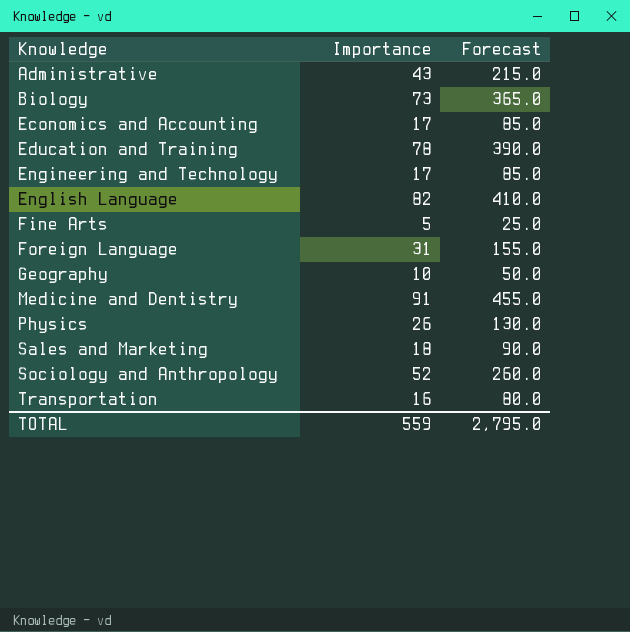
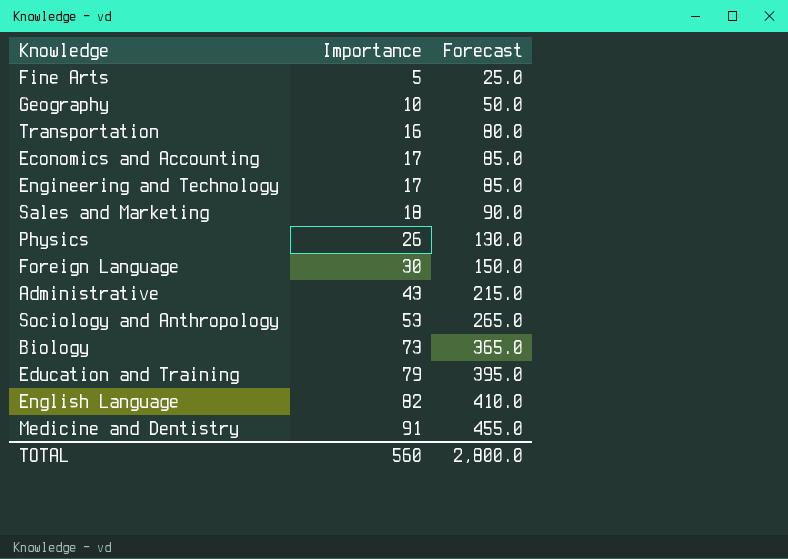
row order: Knowledge ascending -> Importance ascending
Foreign Language | Importance: 31 -> 30
Foreign Language | Forecast: 155.0 -> 150.0
Sociology and Anthropology | Importance: 52 -> 53
Sociology and Anthropology | Forecast: 260.0 -> 265.0
Education and Training | Importance: 78 -> 79
Education and Training | Forecast: 390.0 -> 395.0
TOTAL | Importance: 559 -> 560
TOTAL | Forecast: 2,795.0 -> 2,800.0

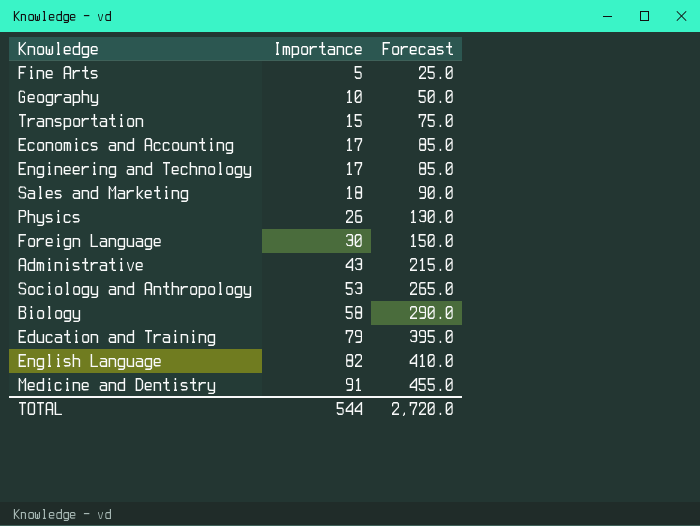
Transportation | Importance: 16 -> 15
Transportation | Forecast: 80.0 -> 75.0
Biology | Importance: 73 -> 58
Biology | Forecast: 365.0 -> 290.0
TOTAL | Importance: 560 -> 544
TOTAL | Forecast: 2,800.0 -> 2,720.0

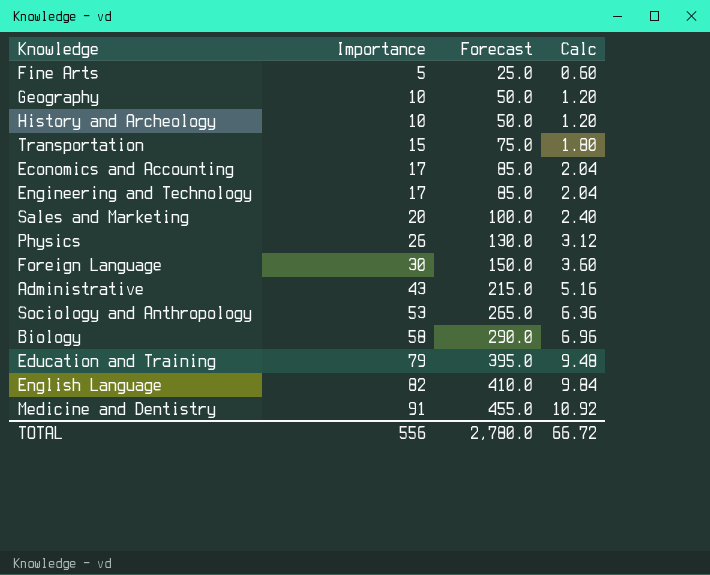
column Calc | formula: none -> [Importance] * 0.12
row History and Archeology: none -> 10 | 50.0 | 1.20
Sales and Marketing | Importance: 18 -> 20
Sales and Marketing | Forecast: 90.0 -> 100.0
TOTAL | Importance: 544 -> 556
TOTAL | Forecast: 2,720.0 -> 2,780.0

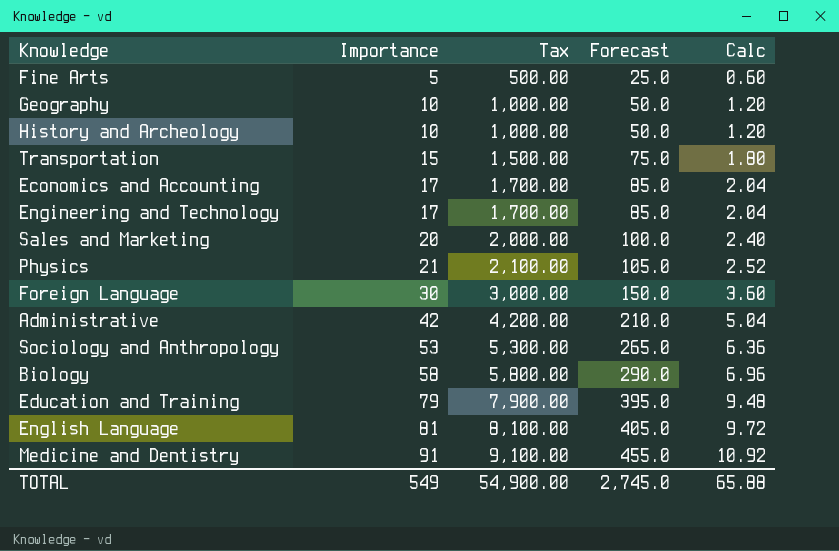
column Tax | formula: none -> [Importance] * 100
Physics | Importance: 26 -> 21
Physics | Forecast: 130.0 -> 105.0
Physics | Calc: 3.12 -> 2.52
Administrative | Importance: 43 -> 42
Administrative | Forecast: 215.0 -> 210.0
Administrative | Calc: 5.16 -> 5.04
English Language | Importance: 82 -> 81
English Language | Forecast: 410.0 -> 405.0
English Language | Calc: 9.84 -> 9.72
TOTAL | Importance: 556 -> 549
TOTAL | Forecast: 2,780.0 -> 2,745.0
TOTAL | Calc: 66.72 -> 65.88

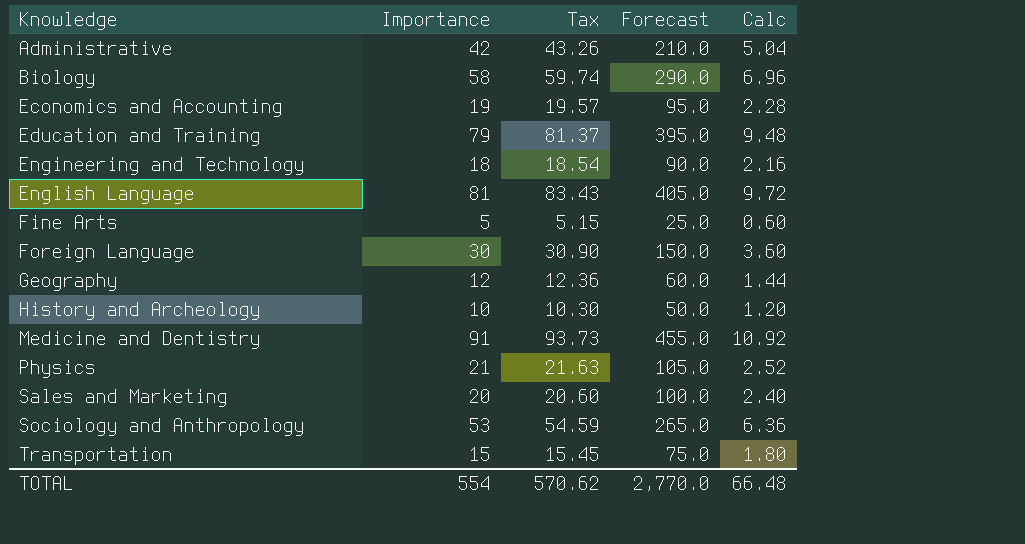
row order: Importance ascending -> Knowledge ascending
column Tax | formula: [Importance] * 100 -> [Importance] * 1.03
Economics and Accounting | Importance: 17 -> 19
Economics and Accounting | Forecast: 85.0 -> 95.0
Economics and Accounting | Calc: 2.04 -> 2.28
Engineering and Technology | Importance: 17 -> 18
Engineering and Technology | Forecast: 85.0 -> 90.0
Engineering and Technology | Calc: 2.04 -> 2.16
Geography | Importance: 10 -> 12
Geography | Forecast: 50.0 -> 60.0
Geography | Calc: 1.20 -> 1.44
TOTAL | Importance: 549 -> 554
TOTAL | Tax: 54,900.00 -> 570.62
TOTAL | Forecast: 2,745.0 -> 2,770.0
TOTAL | Calc: 65.88 -> 66.48

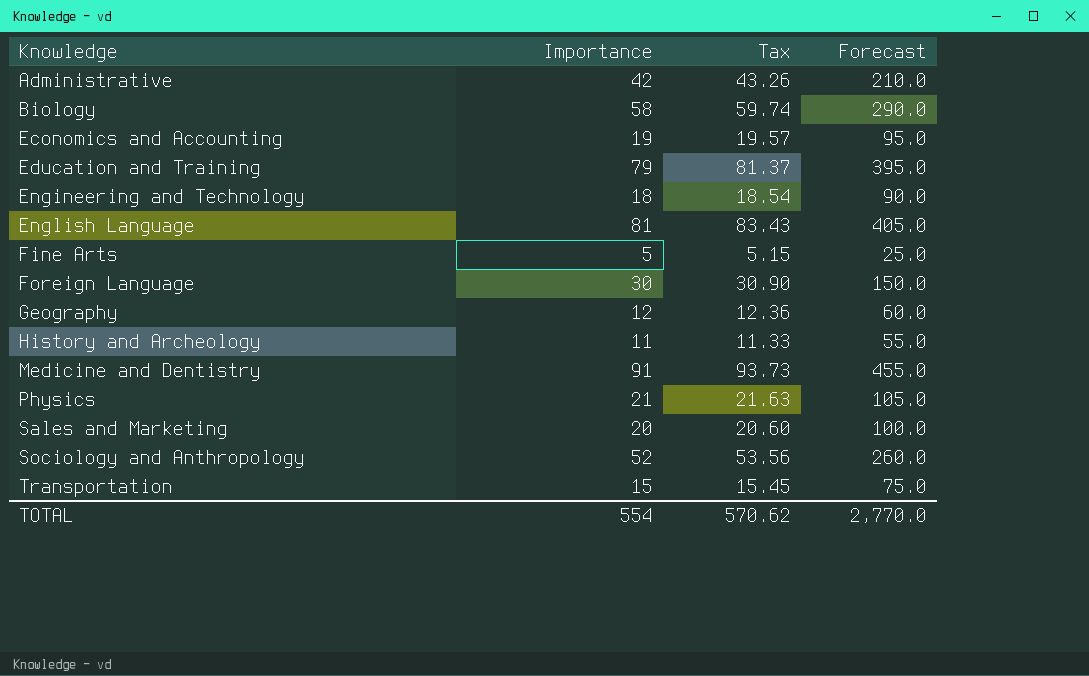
column Calc | formula: [Importance] * 0.12 -> none
History and Archeology | Importance: 10 -> 11
History and Archeology | Tax: 10.30 -> 11.33
History and Archeology | Forecast: 50.0 -> 55.0
Sociology and Anthropology | Importance: 53 -> 52
Sociology and Anthropology | Tax: 54.59 -> 53.56
Sociology and Anthropology | Forecast: 265.0 -> 260.0

